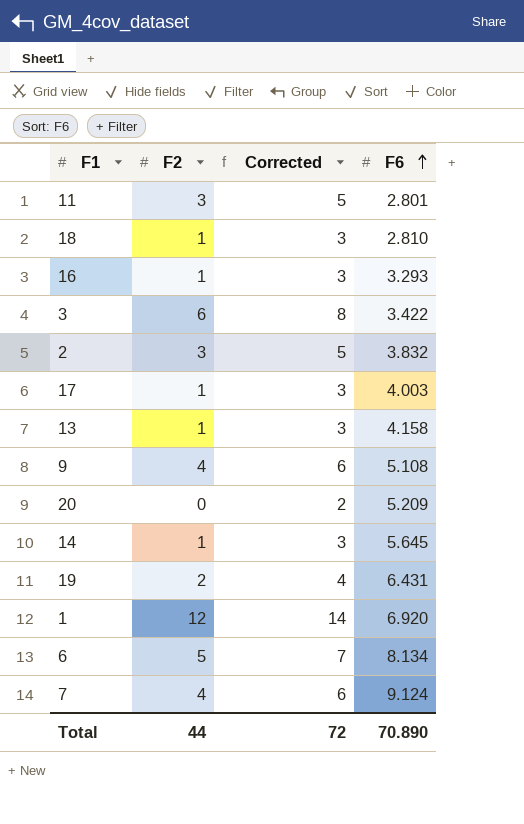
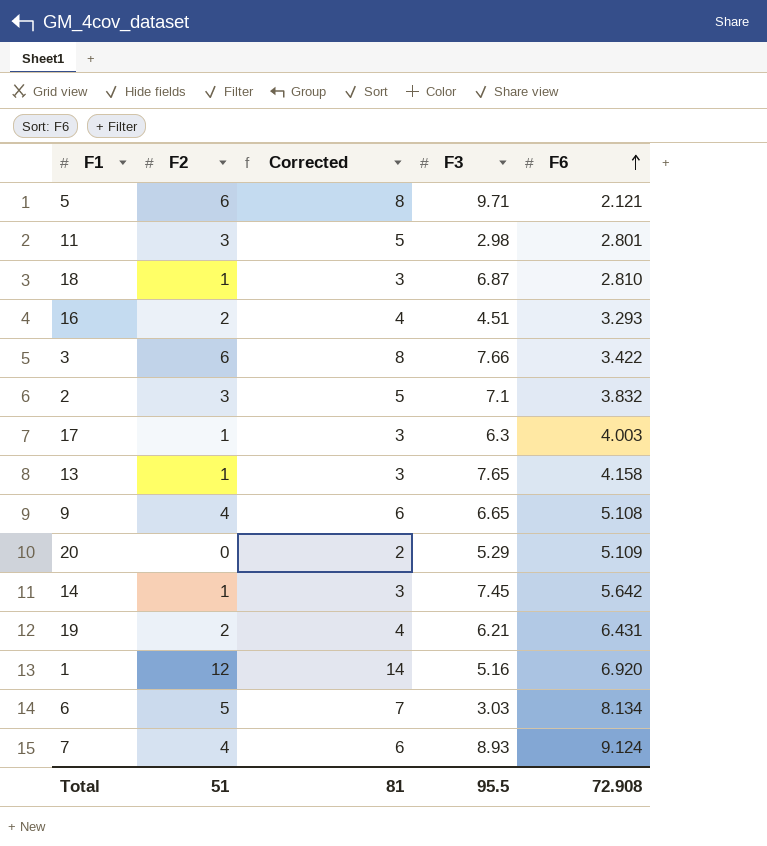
column F3 | position: none -> 4
row 5: none -> 6 | 8 | 9.71 | 2.121
16 | F2: 1 -> 2
16 | Corrected: 3 -> 4
20 | F6: 5.209 -> 5.109
14 | F6: 5.645 -> 5.642
Total | F2: 44 -> 51
Total | Corrected: 72 -> 81
Total | F6: 70.890 -> 72.908

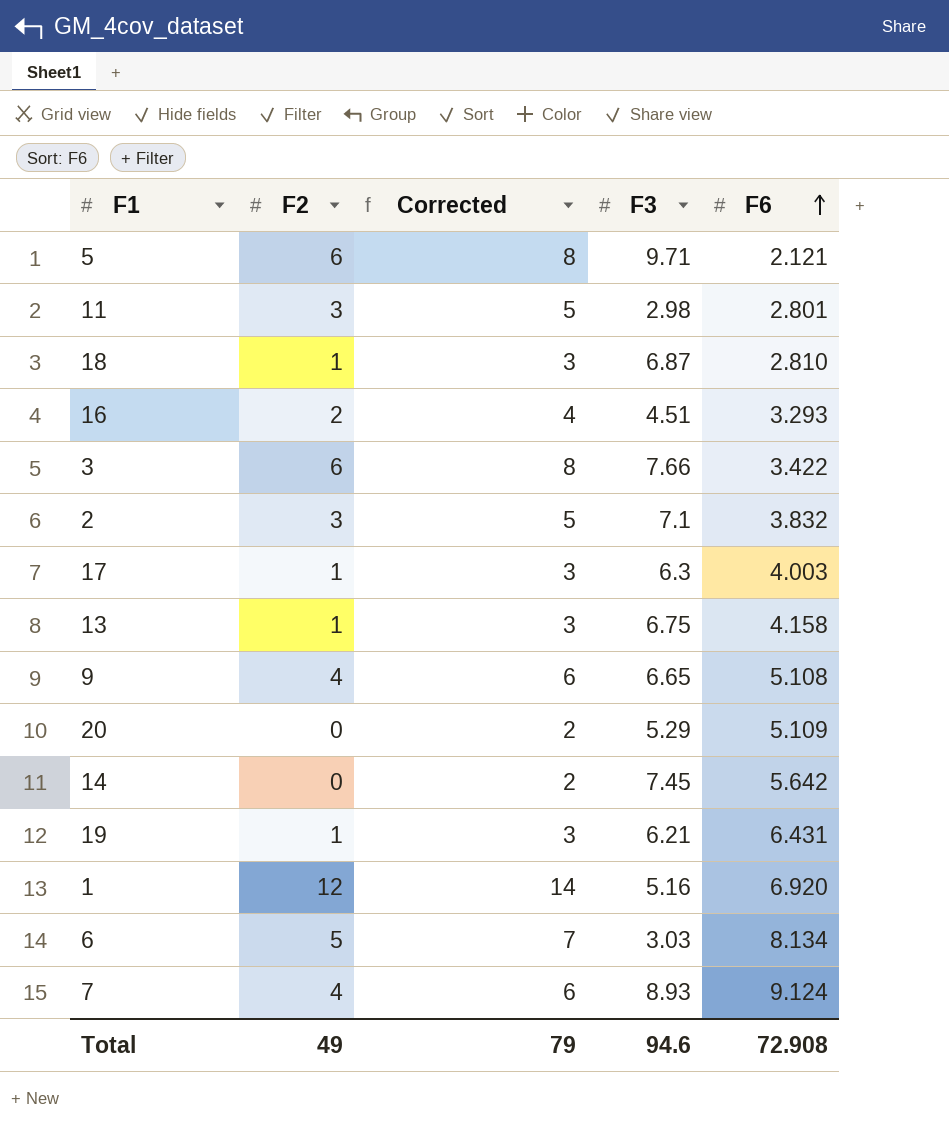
13 | F3: 7.65 -> 6.75
14 | F2: 1 -> 0
14 | Corrected: 3 -> 2
19 | F2: 2 -> 1
19 | Corrected: 4 -> 3
Total | F2: 51 -> 49
Total | Corrected: 81 -> 79
Total | F3: 95.5 -> 94.6

